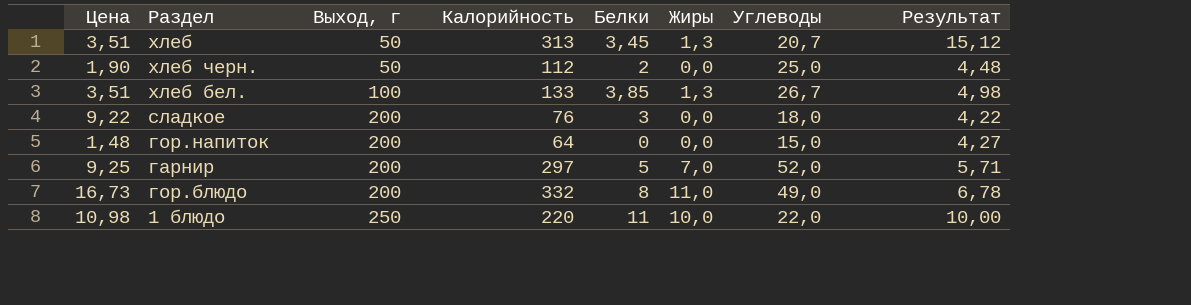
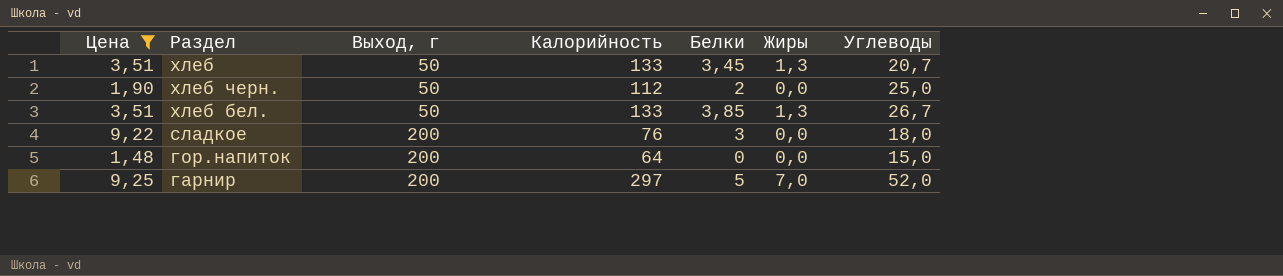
filter: none -> Цена <= 9,25
column Результат | formula: [Калорийность] / [Углеводы] -> none
хлеб | Калорийность: 313 -> 133
хлеб бел. | Выход, г: 100 -> 50

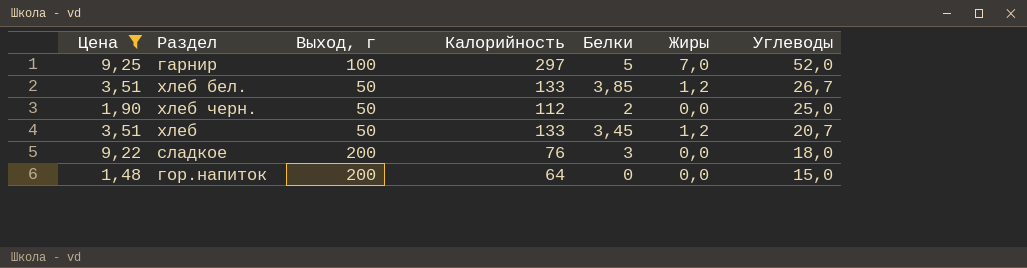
row order: Выход, г ascending -> Углеводы descending
гарнир | Выход, г: 200 -> 100
хлеб бел. | Жиры: 1,3 -> 1,2
хлеб | Жиры: 1,3 -> 1,2

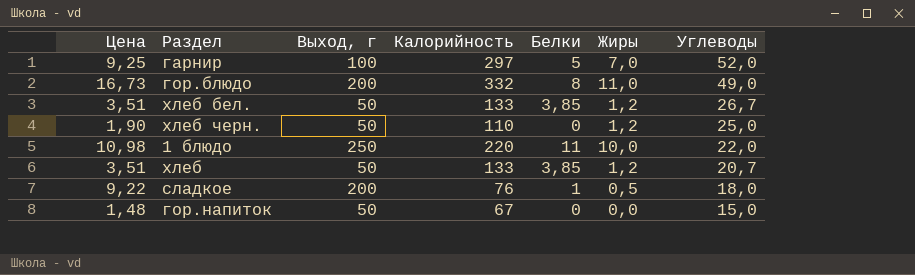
filter: Цена <= 9,25 -> none
хлеб черн. | Калорийность: 112 -> 110
хлеб черн. | Белки: 2 -> 0
хлеб черн. | Жиры: 0,0 -> 1,2
хлеб | Белки: 3,45 -> 3,85
сладкое | Белки: 3 -> 1
сладкое | Жиры: 0,0 -> 0,5
гор.напиток | Выход, г: 200 -> 50
гор.напиток | Калорийность: 64 -> 67

